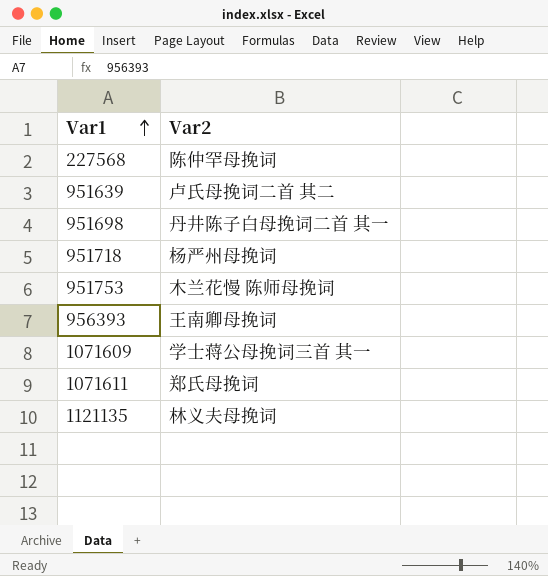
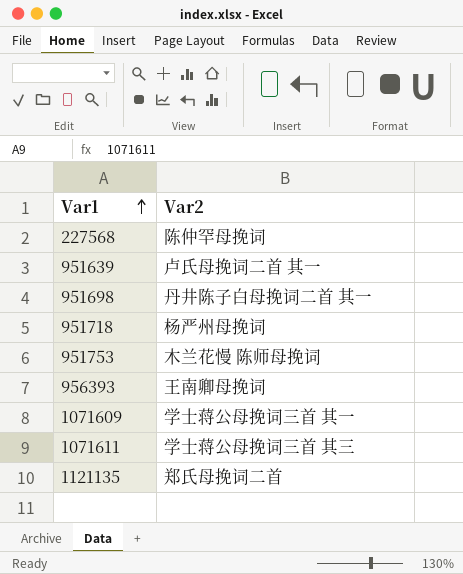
951639 | Var2: 卢氏母挽词二首 其二 -> 卢氏母挽词二首 其一
1071611 | Var2: 郑氏母挽词 -> 学士蒋公母挽词三首 其三
1121135 | Var2: 林义夫母挽词 -> 郑氏母挽词二首

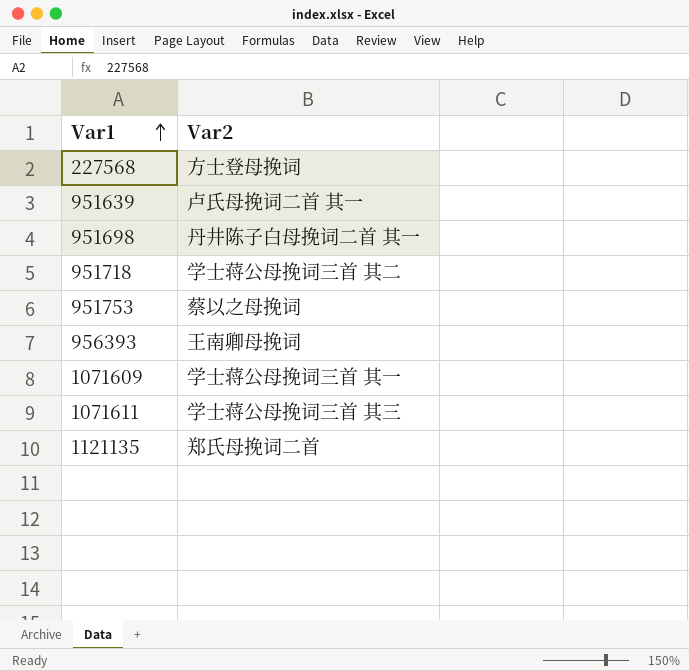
227568 | Var2: 陈仲罕母挽词 -> 方士登母挽词
951718 | Var2: 杨严州母挽词 -> 学士蒋公母挽词三首 其二
951753 | Var2: 木兰花慢 陈师母挽词 -> 蔡以之母挽词

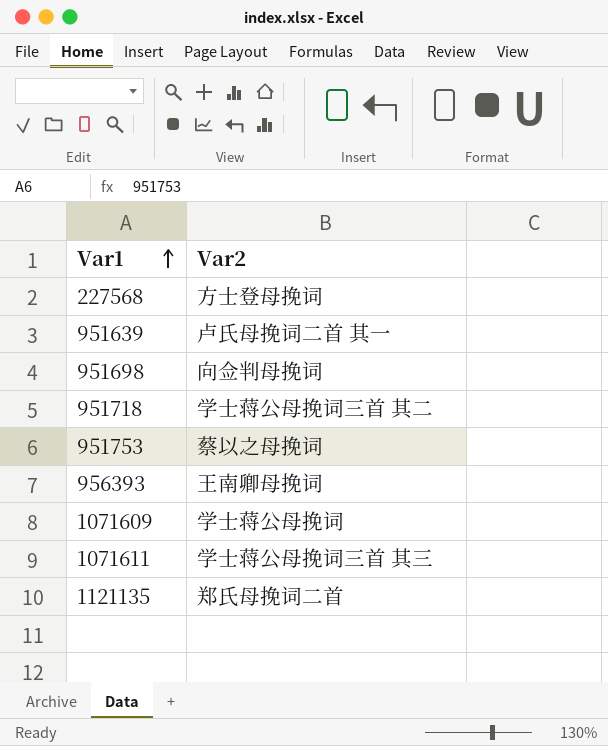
951698 | Var2: 丹井陈子白母挽词二首 其一 -> 向佥判母挽词
1071609 | Var2: 学士蒋公母挽词三首 其一 -> 学士蒋公母挽词

